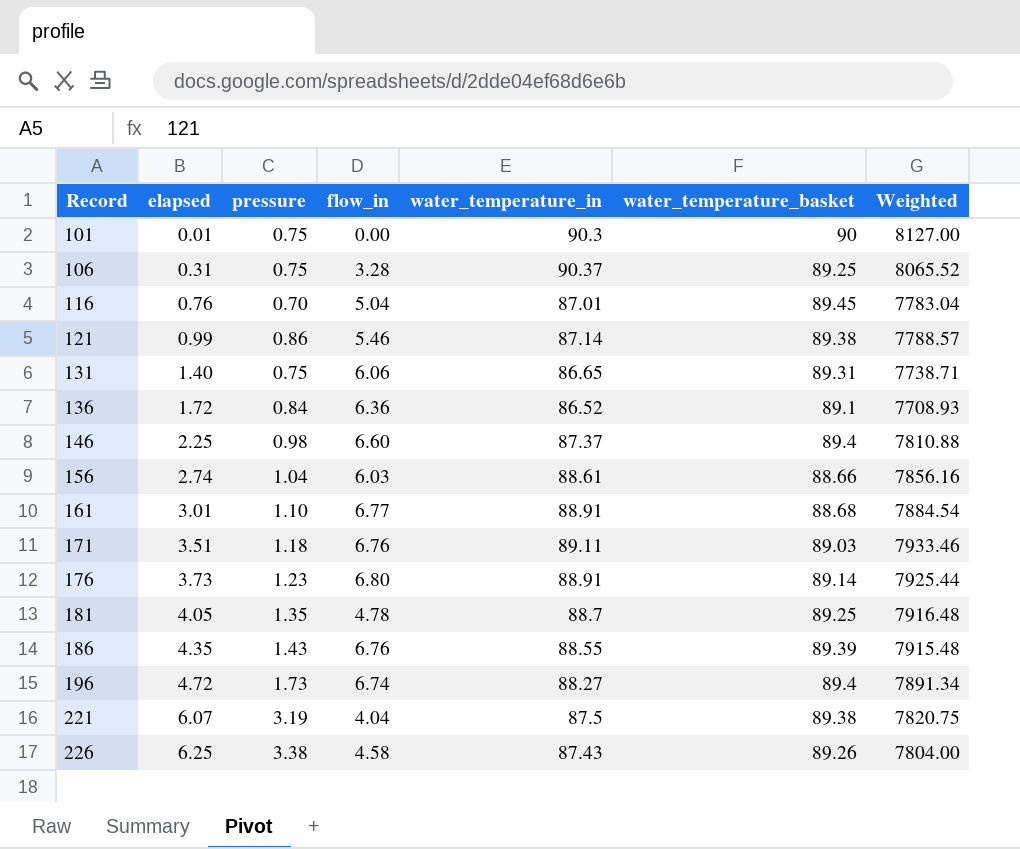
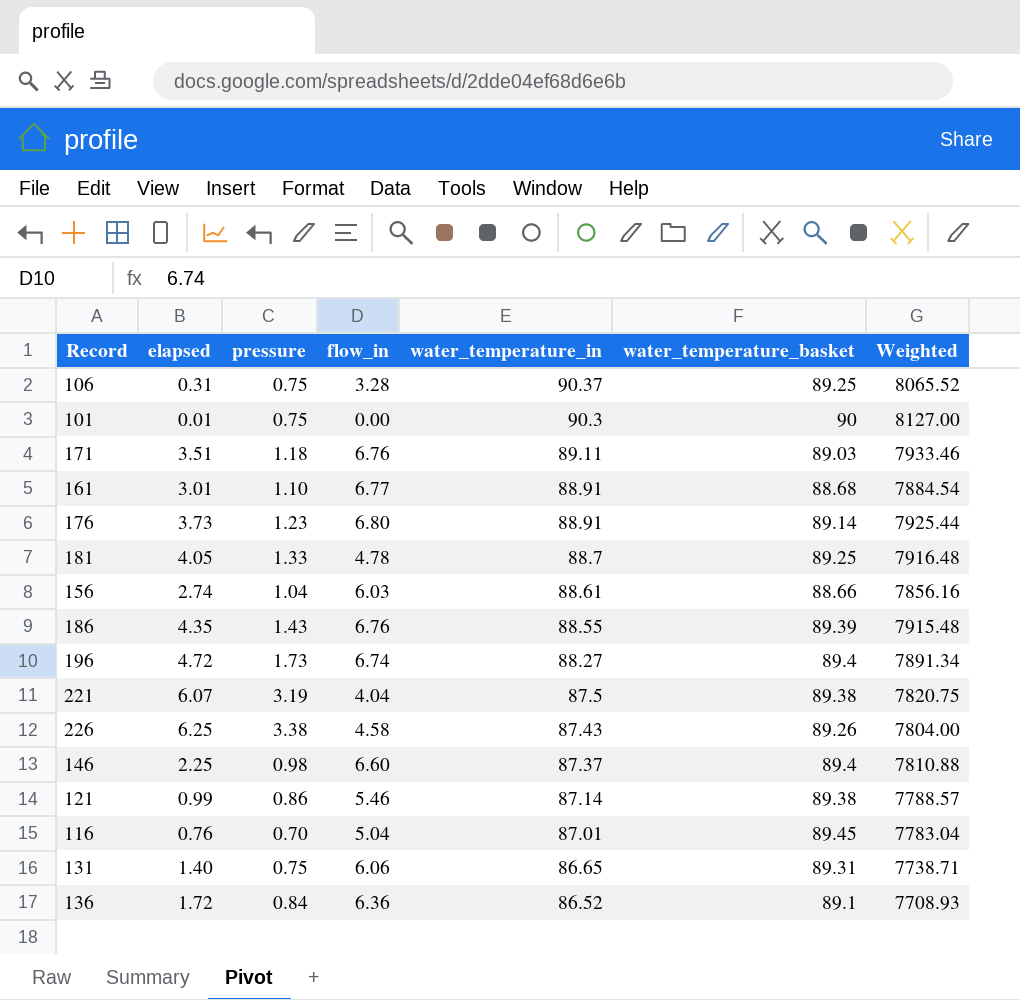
row order: Record ascending -> water_temperature_in descending
181 | pressure: 1.35 -> 1.33

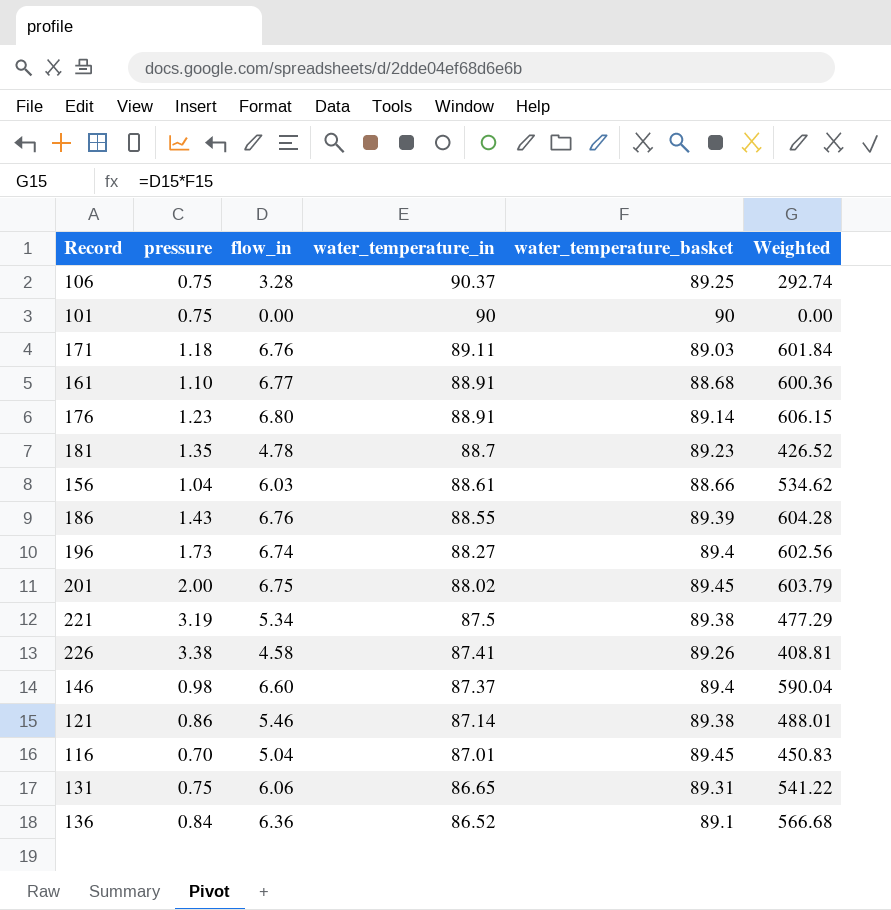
column elapsed | position: 2 -> none
column Weighted | formula: [water_temperature_in] * [water_temperature_basket] -> [flow_in] * [water_temperature_basket]
101 | water_temperature_in: 90.3 -> 90
181 | pressure: 1.33 -> 1.35
181 | water_temperature_basket: 89.25 -> 89.23
row 201: none -> 2.00 | 6.75 | 88.02 | 89.45 | 603.79
221 | flow_in: 4.04 -> 5.34
226 | water_temperature_in: 87.43 -> 87.41

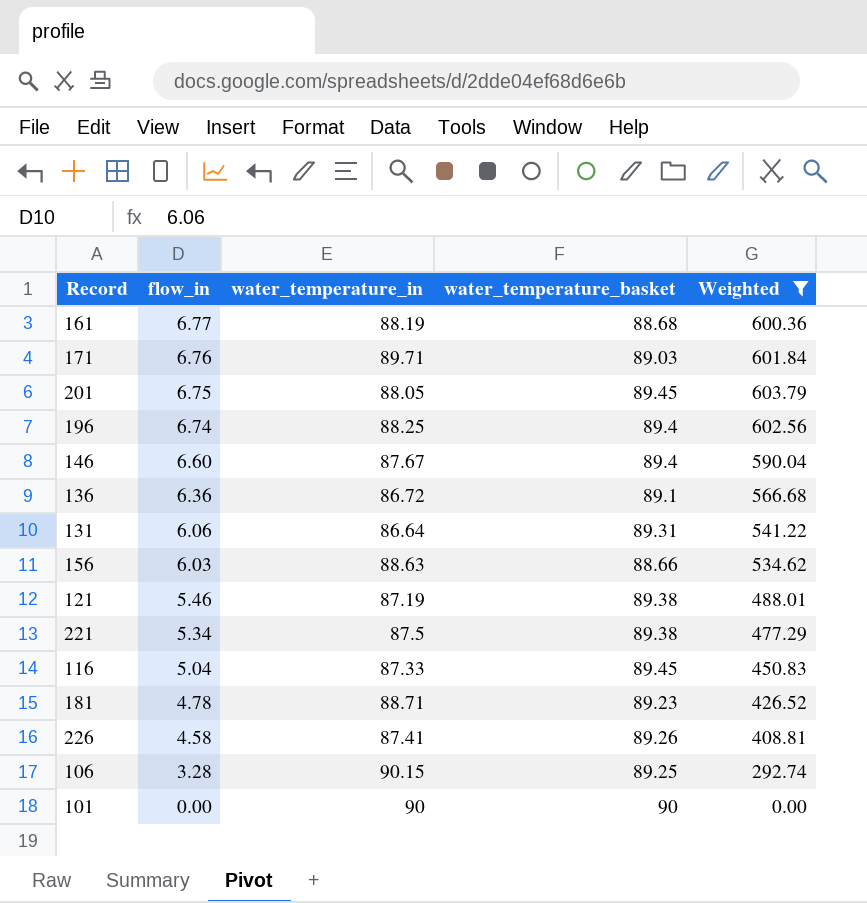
filter: none -> Weighted <= 603.79
row order: water_temperature_in descending -> flow_in descending
column pressure | position: 2 -> none
161 | water_temperature_in: 88.91 -> 88.19
171 | water_temperature_in: 89.11 -> 89.71
201 | water_temperature_in: 88.02 -> 88.05
196 | water_temperature_in: 88.27 -> 88.25
146 | water_temperature_in: 87.37 -> 87.67
136 | water_temperature_in: 86.52 -> 86.72
131 | water_temperature_in: 86.65 -> 86.64
156 | water_temperature_in: 88.61 -> 88.63
121 | water_temperature_in: 87.14 -> 87.19
116 | water_temperature_in: 87.01 -> 87.33
181 | water_temperature_in: 88.7 -> 88.71
106 | water_temperature_in: 90.37 -> 90.15

